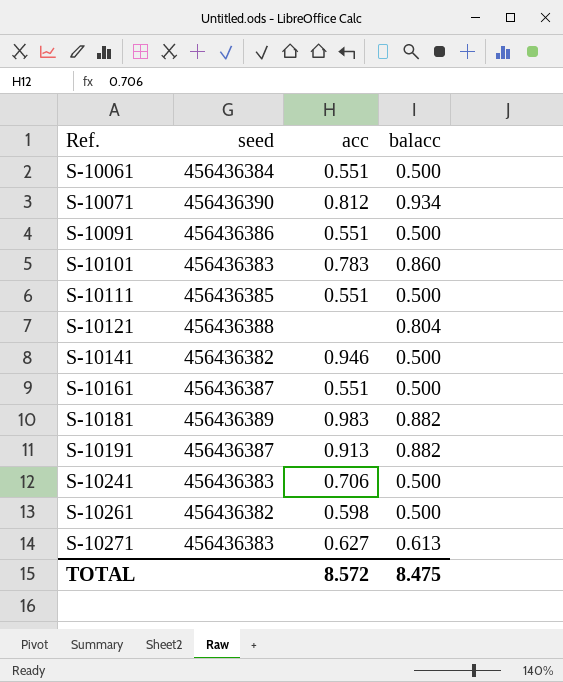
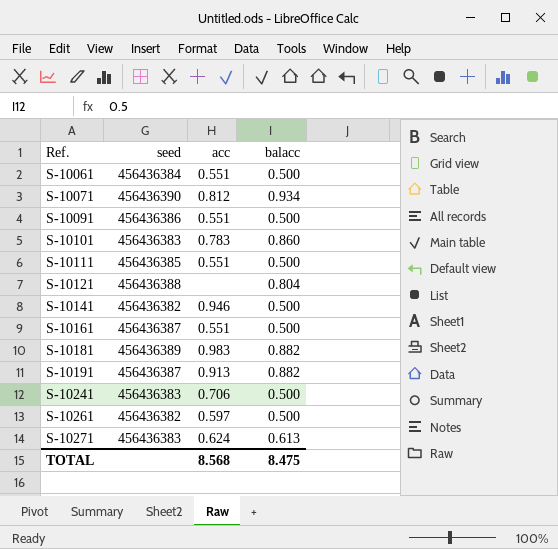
S-10261 | acc: 0.598 -> 0.597
S-10271 | acc: 0.627 -> 0.624
TOTAL | acc: 8.572 -> 8.568

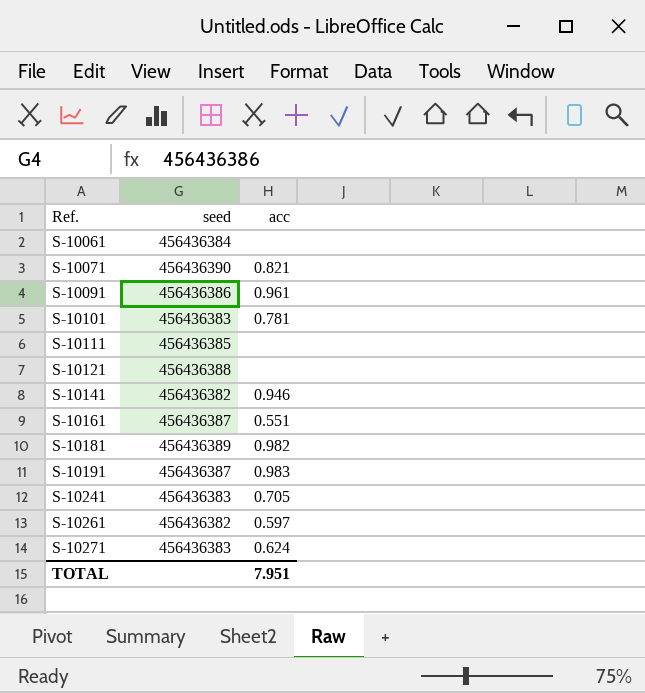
column balacc | position: 4 -> none
S-10061 | acc: 0.551 -> none
S-10071 | acc: 0.812 -> 0.821
S-10091 | acc: 0.551 -> 0.961
S-10101 | acc: 0.783 -> 0.781
S-10111 | acc: 0.551 -> none
S-10181 | acc: 0.983 -> 0.982
S-10191 | acc: 0.913 -> 0.983
S-10241 | acc: 0.706 -> 0.705
TOTAL | acc: 8.568 -> 7.951

